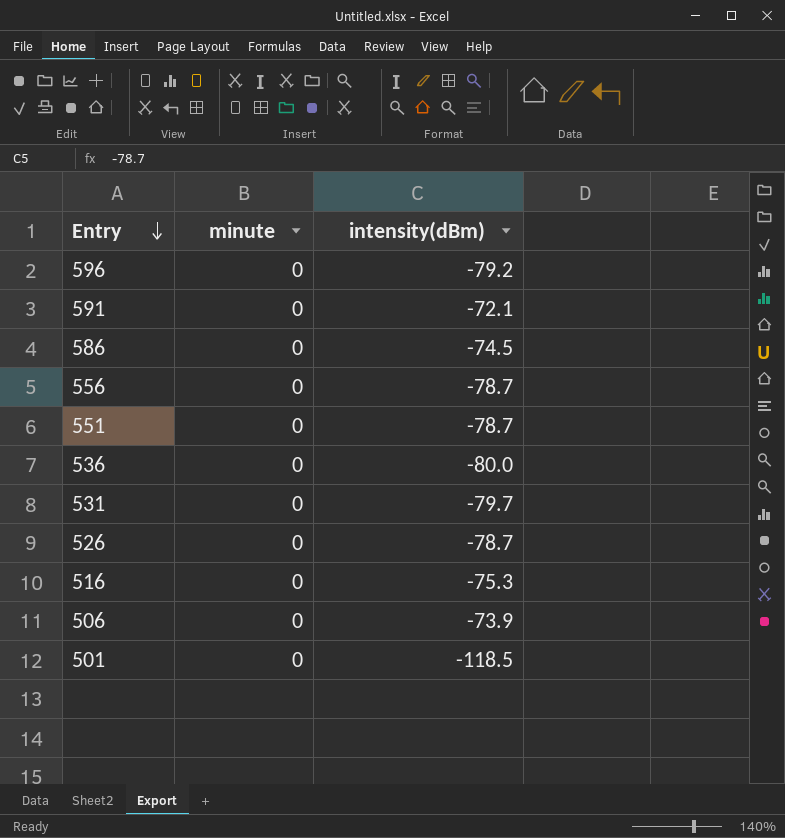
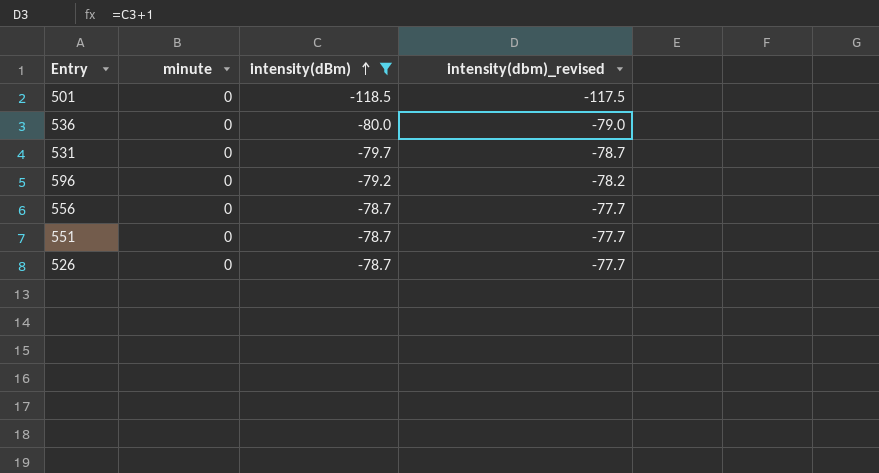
filter: none -> intensity(dBm) <= -78.7
row order: Entry descending -> intensity(dBm) ascending
column intensity(dbm)_revised | formula: none -> [intensity(dBm)] + 1

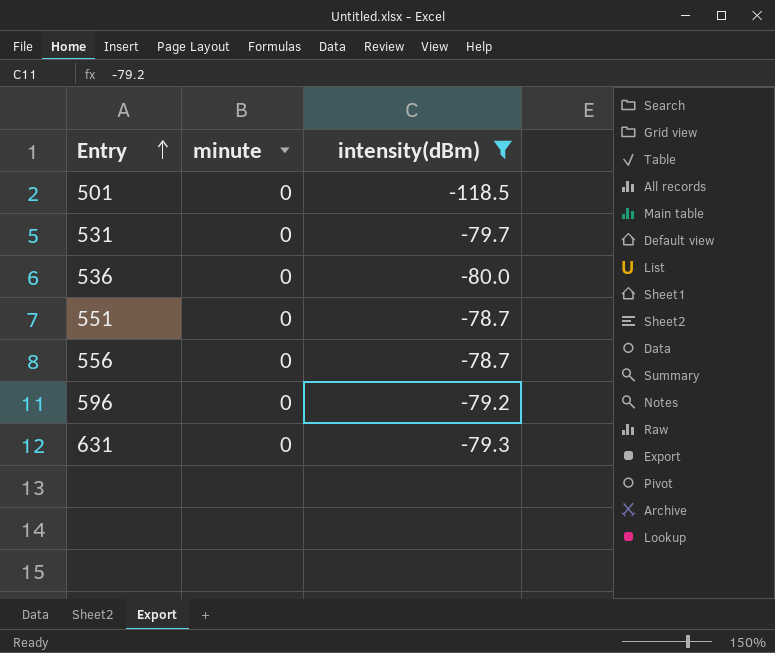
row order: intensity(dBm) ascending -> Entry ascending
column intensity(dbm)_revised | formula: [intensity(dBm)] + 1 -> none
row 526: 0 | -78.7 | -77.7 -> none
row 631: none -> 0 | -79.3

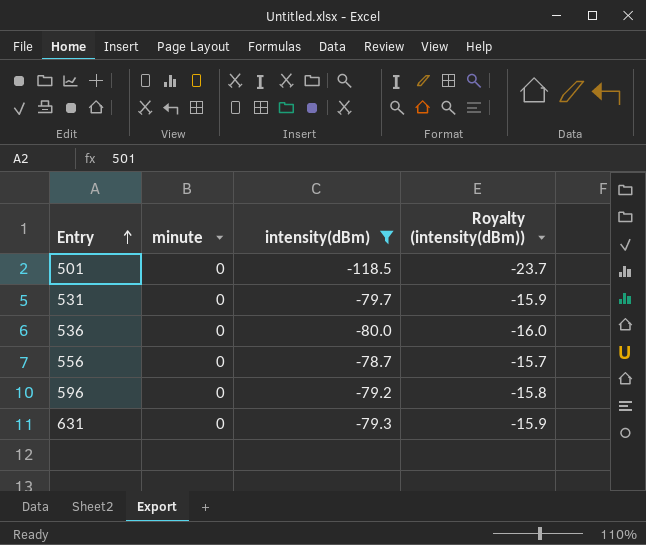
column Royalty (intensity(dBm)) | formula: none -> [intensity(dBm)] * 0.2
row 551: 0 | -78.7 -> none

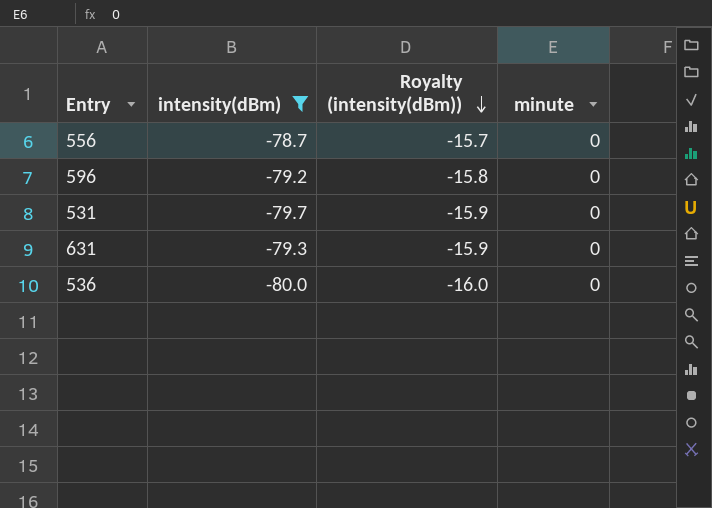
row order: Entry ascending -> Royalty (intensity(dBm)) descending
column minute | position: 2 -> 4
row 501: 0 | -118.5 | -23.7 -> none

